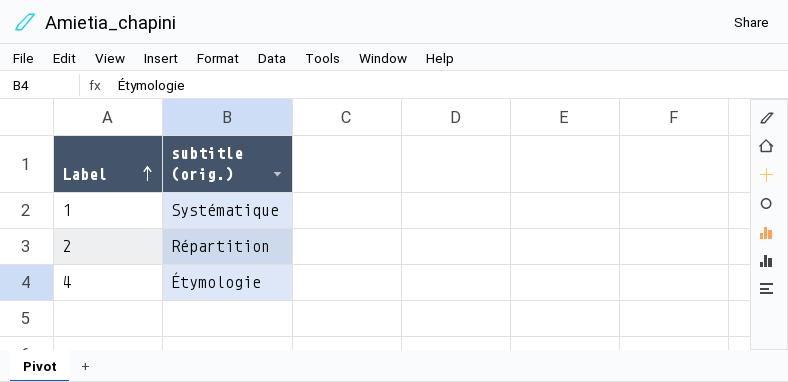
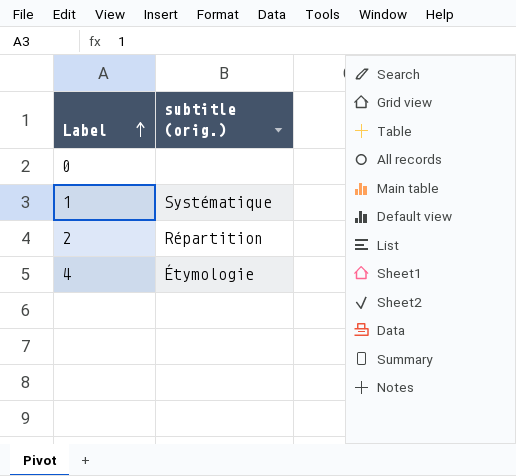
row 0: none -> none

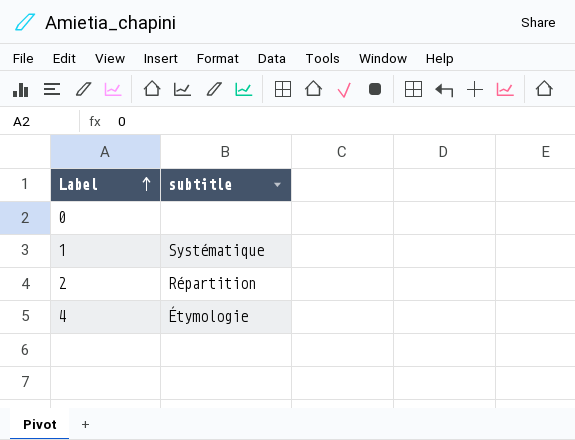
column name: subtitle (orig.) -> subtitle

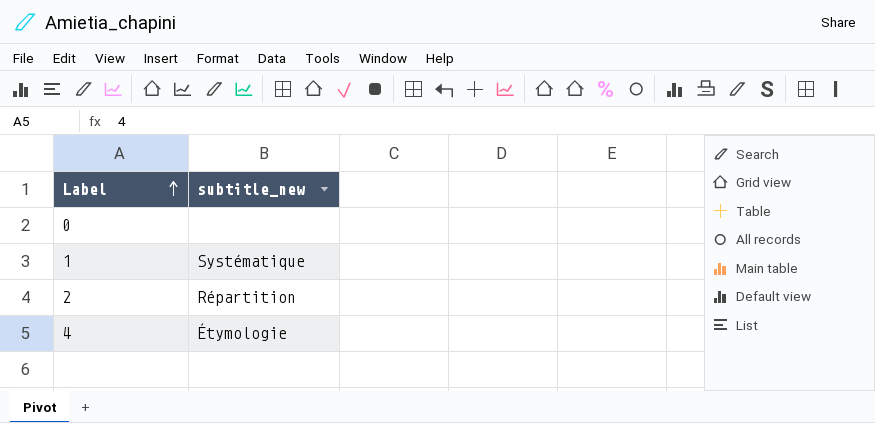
column name: subtitle -> subtitle_new

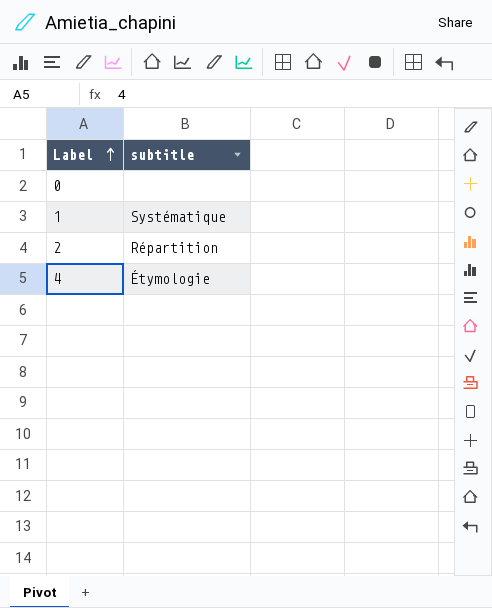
column name: subtitle_new -> subtitle

